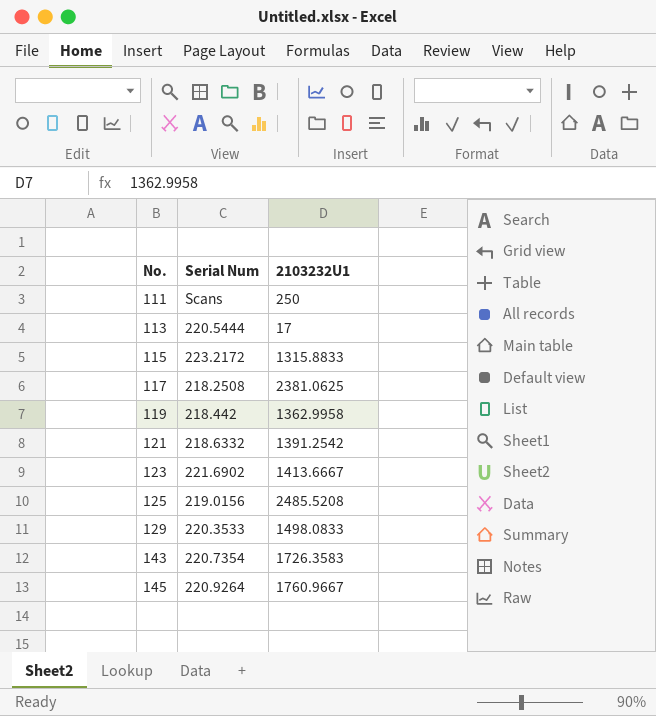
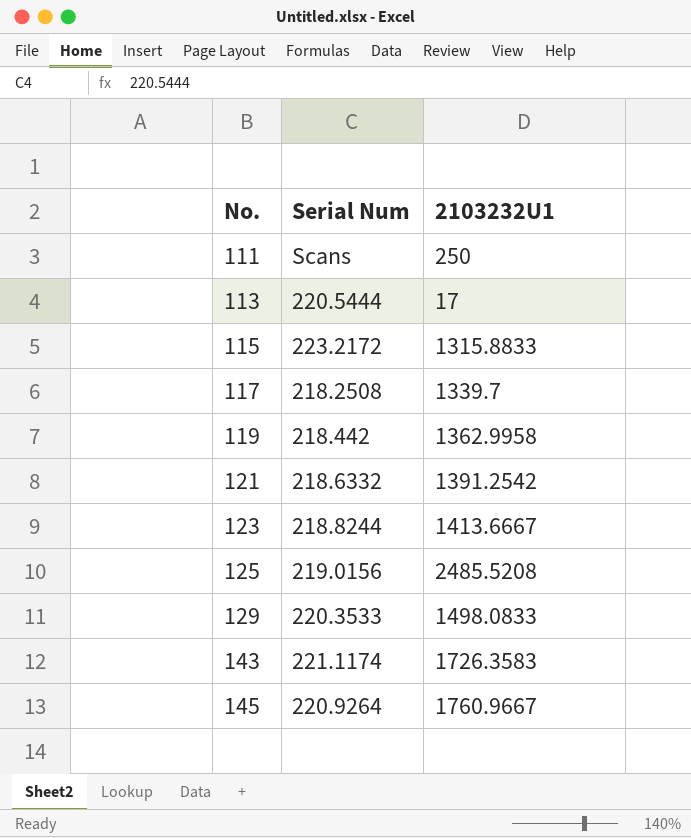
117 | 2103232U1: 2381.0625 -> 1339.7
123 | Serial Num: 221.6902 -> 218.8244
143 | Serial Num: 220.7354 -> 221.1174

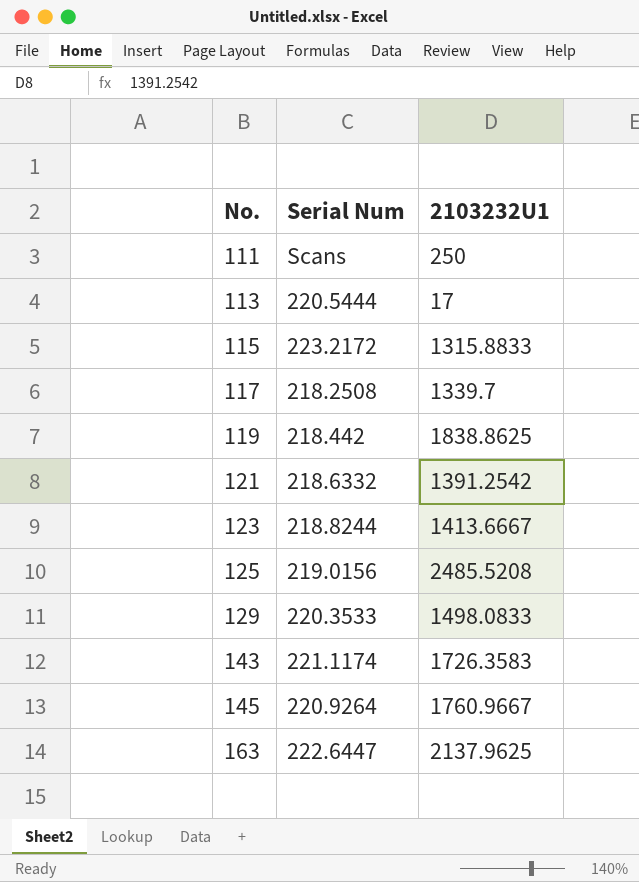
119 | 2103232U1: 1362.9958 -> 1838.8625
row 163: none -> 222.6447 | 2137.9625

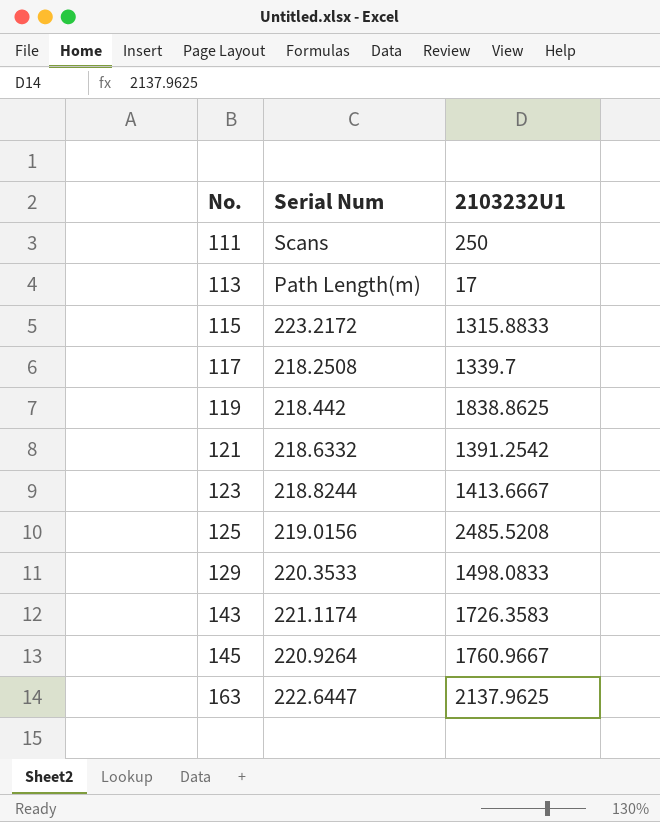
113 | Serial Num: 220.5444 -> Path Length(m)

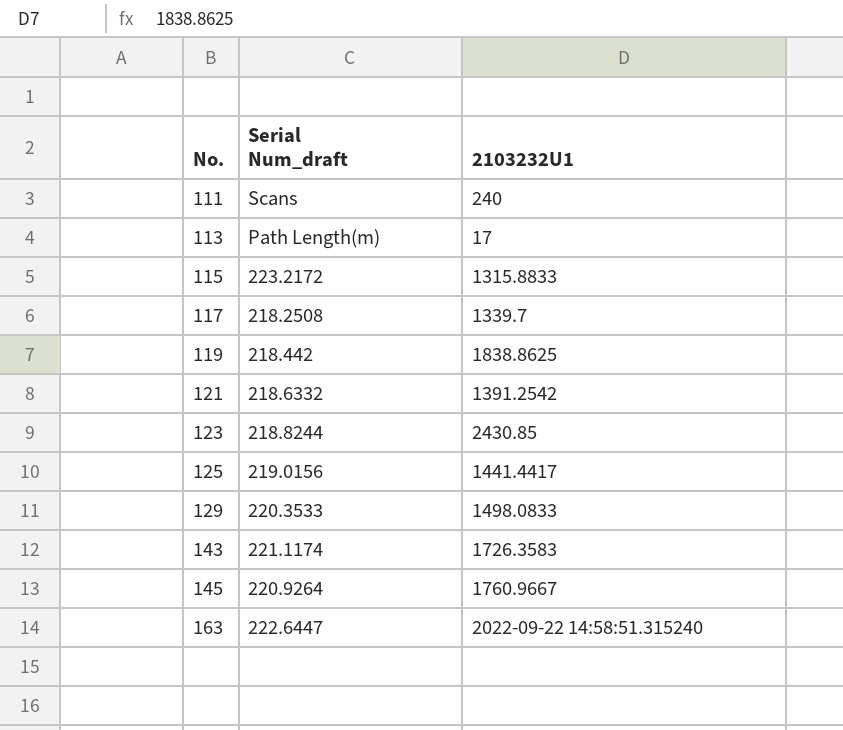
column name: Serial Num -> Serial Num_draft
111 | 2103232U1: 250 -> 240
123 | 2103232U1: 1413.6667 -> 2430.85
125 | 2103232U1: 2485.5208 -> 1441.4417
163 | 2103232U1: 2137.9625 -> 2022-09-22 14:58:51.315240

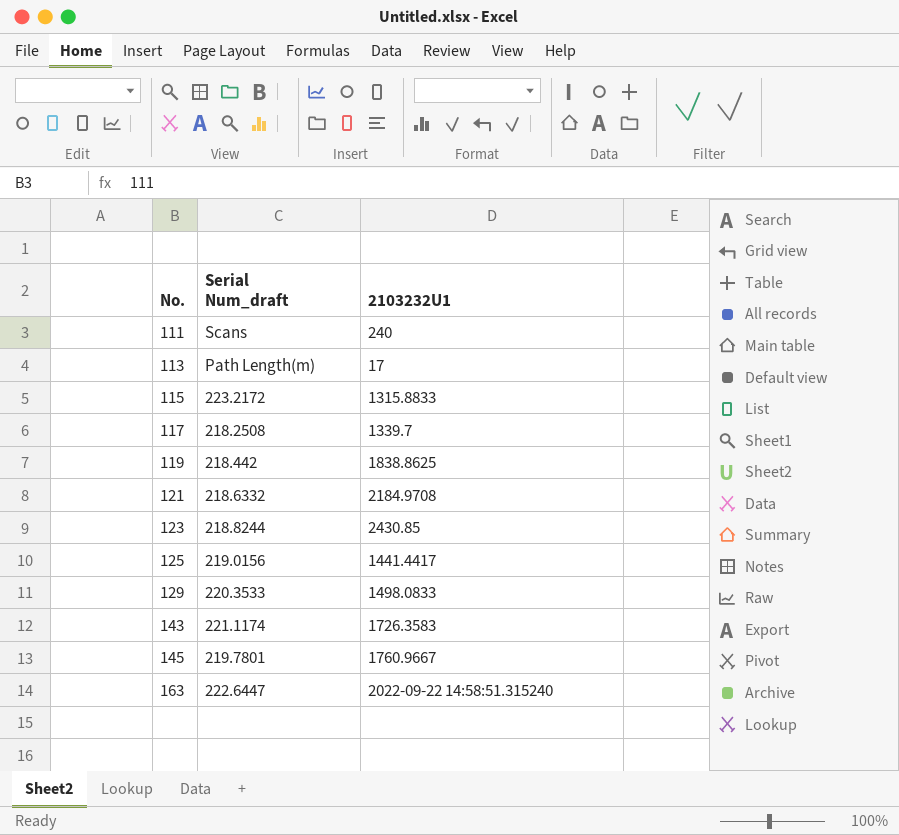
121 | 2103232U1: 1391.2542 -> 2184.9708
145 | Serial Num_draft: 220.9264 -> 219.7801

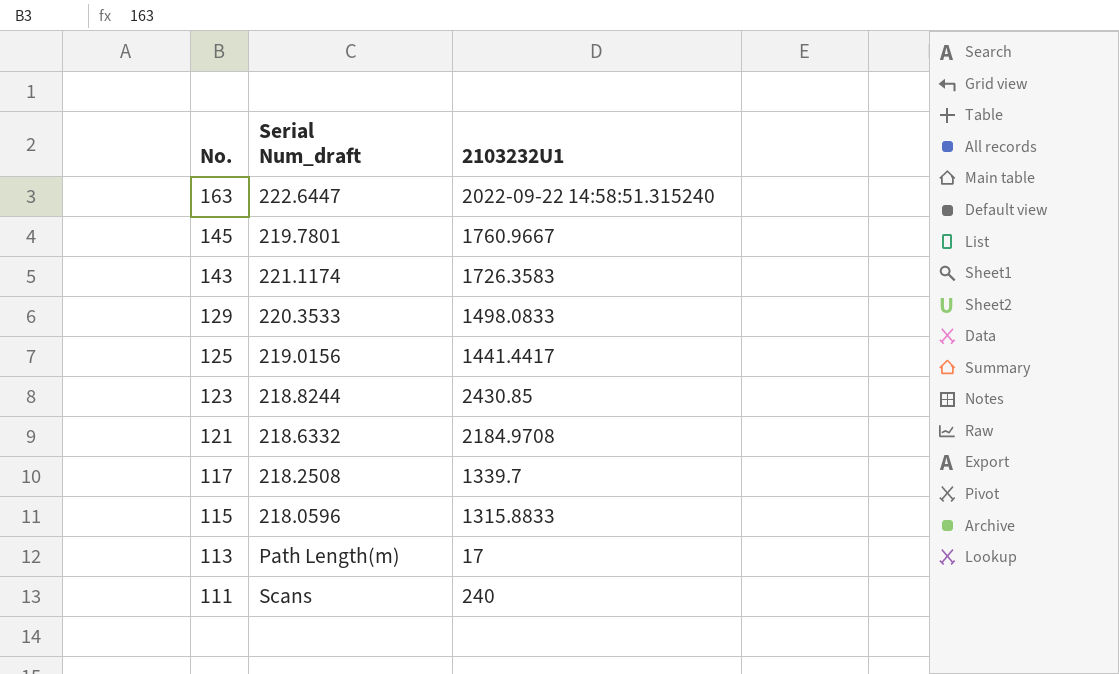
row order: No. ascending -> No. descending
row 119: 218.442 | 1838.8625 -> none
115 | Serial Num_draft: 223.2172 -> 218.0596

